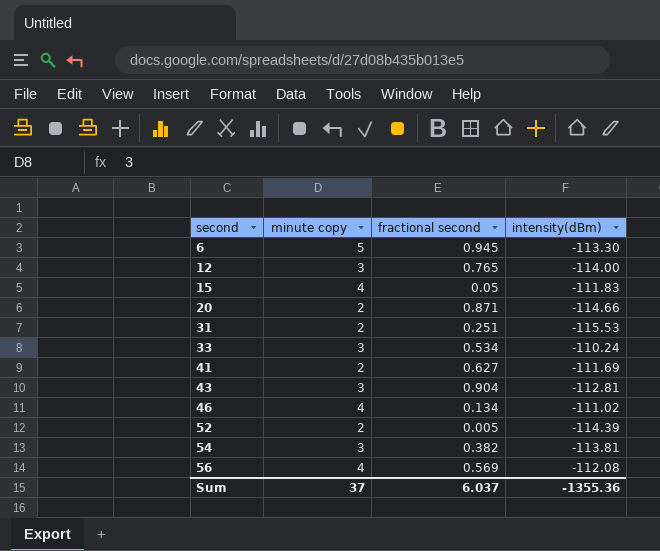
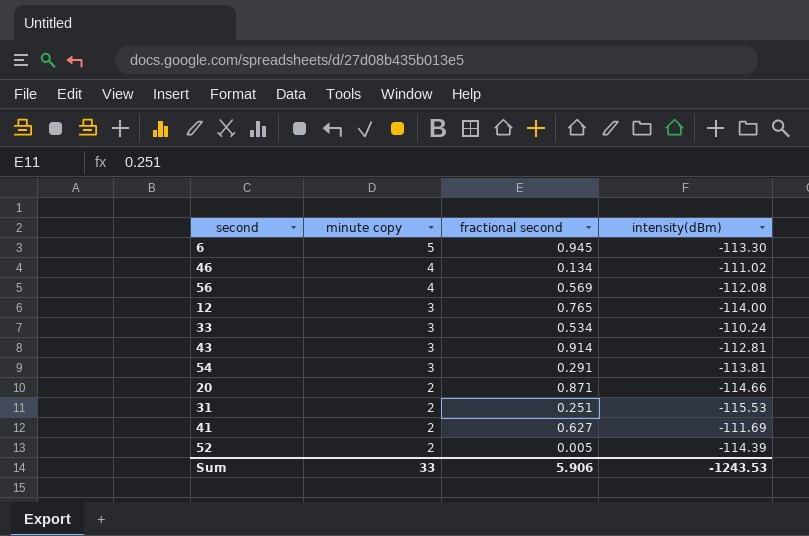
row order: second ascending -> minute copy descending
row 15: 4 | 0.05 | -111.83 -> none
43 | fractional second: 0.904 -> 0.914
54 | fractional second: 0.382 -> 0.291
Sum | minute copy: 37 -> 33
Sum | fractional second: 6.037 -> 5.906
Sum | intensity(dBm): -1355.36 -> -1243.53

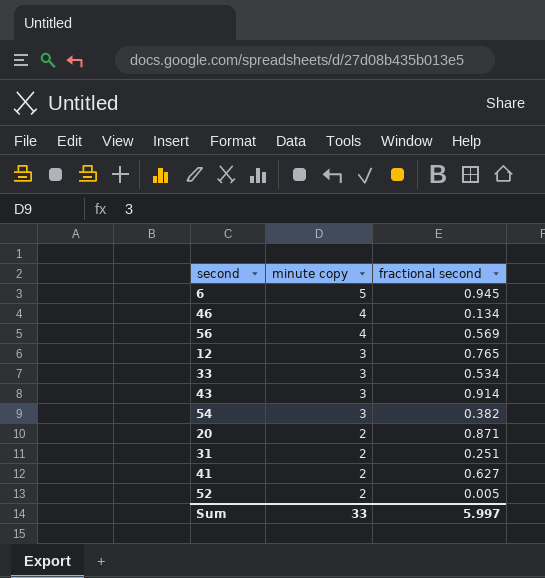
column intensity(dBm) | position: 4 -> none
54 | fractional second: 0.291 -> 0.382
Sum | fractional second: 5.906 -> 5.997

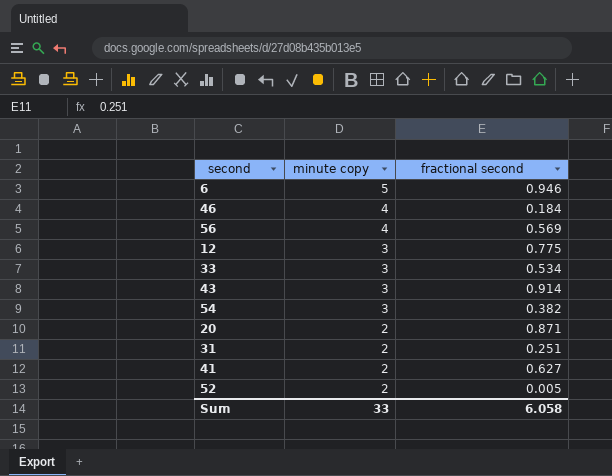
6 | fractional second: 0.945 -> 0.946
46 | fractional second: 0.134 -> 0.184
12 | fractional second: 0.765 -> 0.775
Sum | fractional second: 5.997 -> 6.058

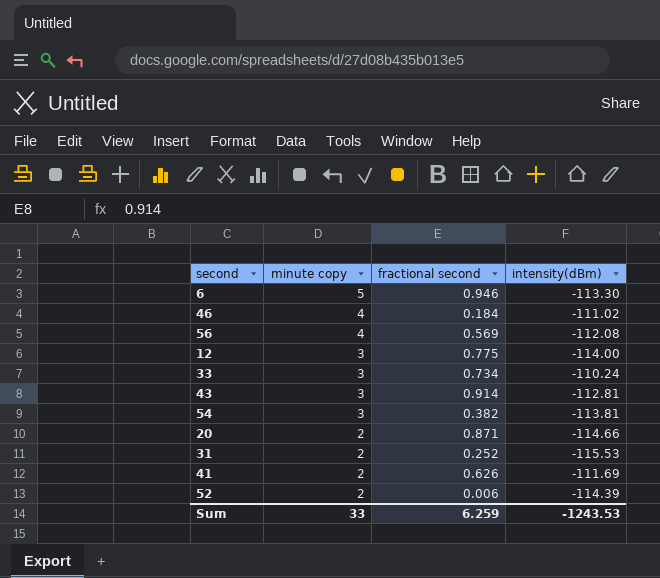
column intensity(dBm) | position: none -> 4
33 | fractional second: 0.534 -> 0.734
31 | fractional second: 0.251 -> 0.252
41 | fractional second: 0.627 -> 0.626
52 | fractional second: 0.005 -> 0.006
Sum | fractional second: 6.058 -> 6.259

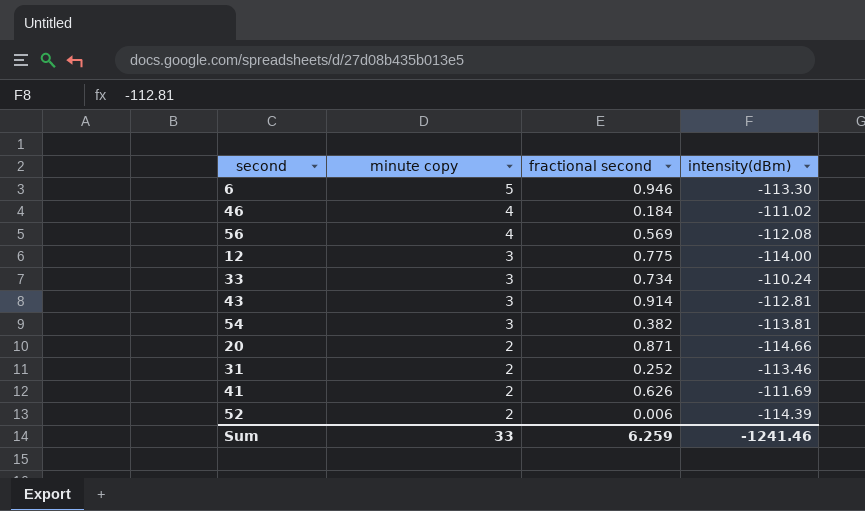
31 | intensity(dBm): -115.53 -> -113.46
Sum | intensity(dBm): -1243.53 -> -1241.46

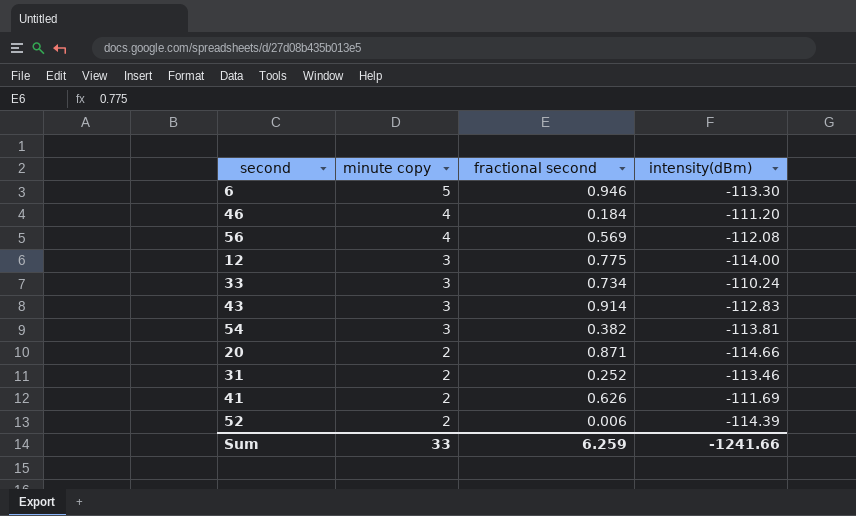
46 | intensity(dBm): -111.02 -> -111.20
43 | intensity(dBm): -112.81 -> -112.83
Sum | intensity(dBm): -1241.46 -> -1241.66

